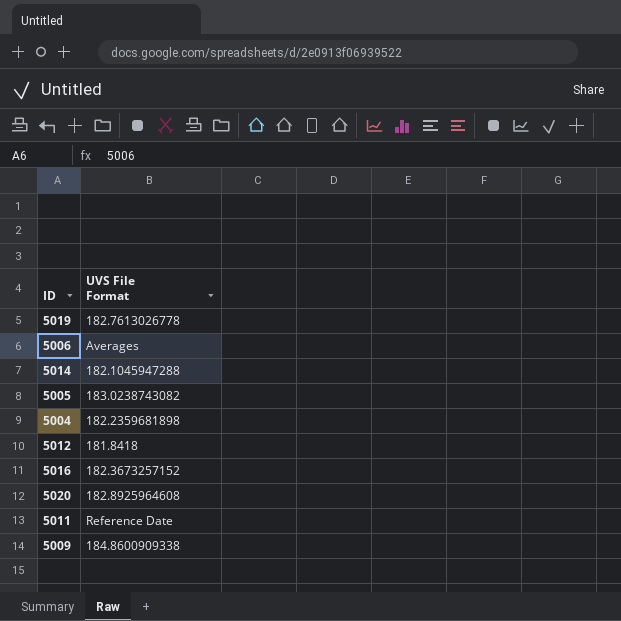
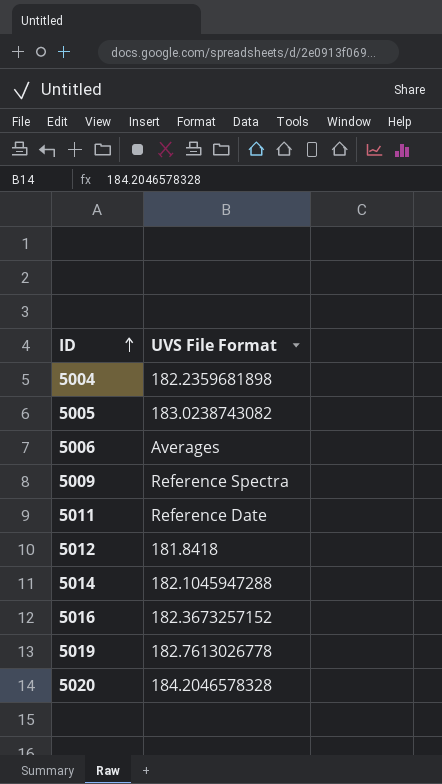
row order: none -> ID ascending
5009 | UVS File Format: 184.8600909338 -> Reference Spectra
5020 | UVS File Format: 182.8925964608 -> 184.2046578328

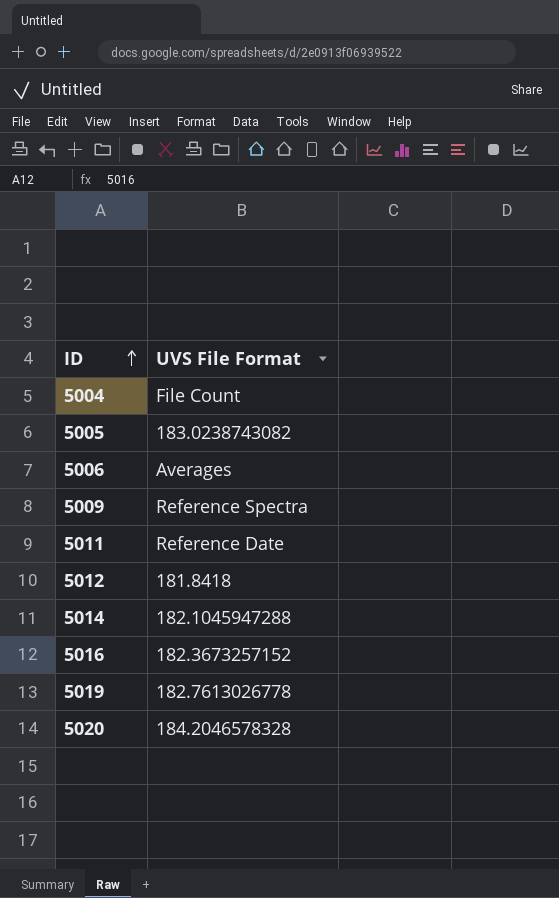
5004 | UVS File Format: 182.2359681898 -> File Count

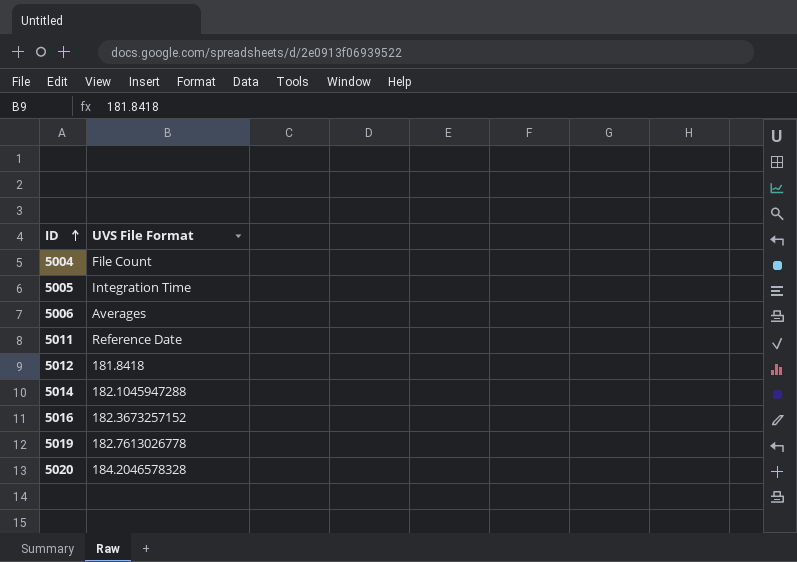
row 5009: Reference Spectra -> none
5005 | UVS File Format: 183.0238743082 -> Integration Time

